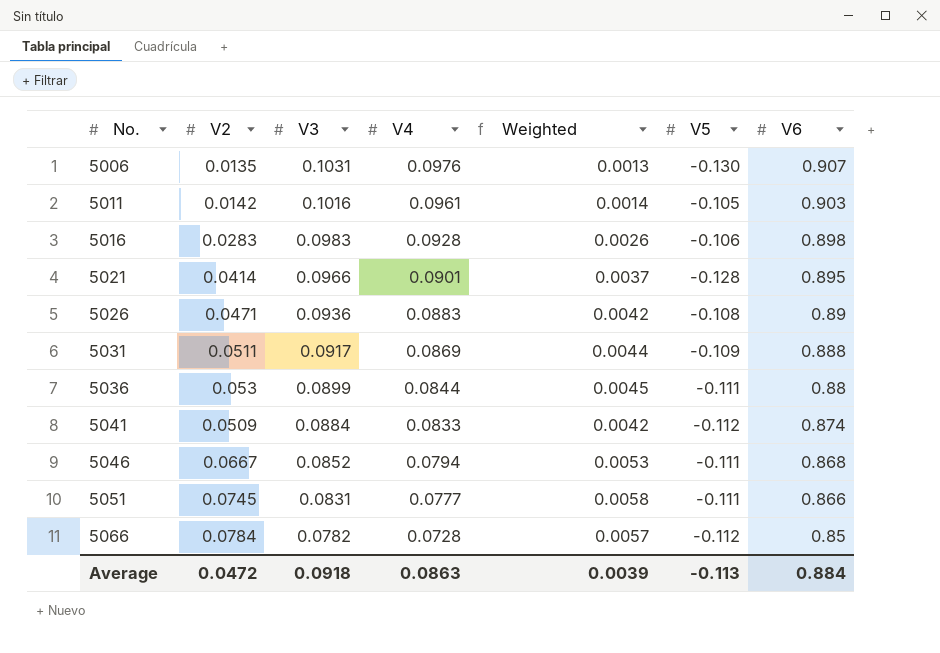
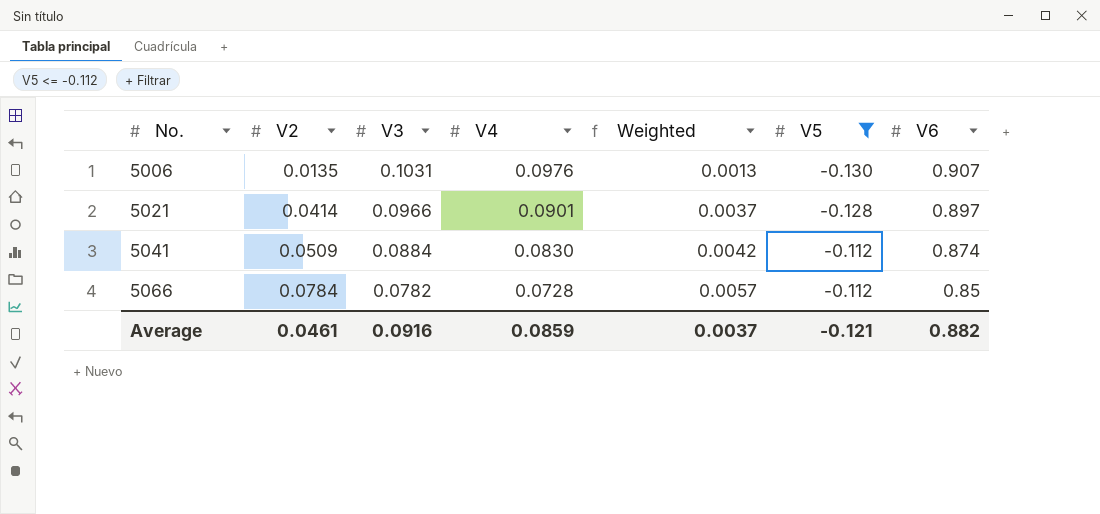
filter: none -> V5 <= -0.112
5021 | V6: 0.895 -> 0.897
5041 | V4: 0.0833 -> 0.0830
Average | V2: 0.0472 -> 0.0461
Average | V3: 0.0918 -> 0.0916
Average | V4: 0.0863 -> 0.0859
Average | Weighted: 0.0039 -> 0.0037
Average | V5: -0.113 -> -0.121
Average | V6: 0.884 -> 0.882

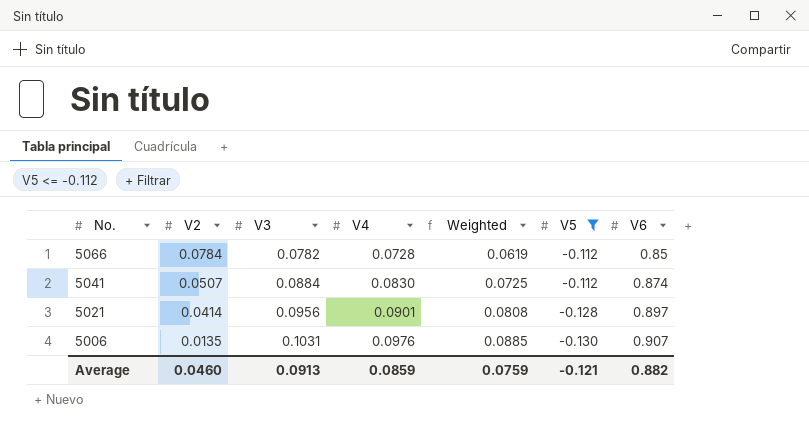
row order: No. ascending -> No. descending
column Weighted | formula: [V2] * [V4] -> [V4] * [V6]
5041 | V2: 0.0509 -> 0.0507
5021 | V3: 0.0966 -> 0.0956
Average | V2: 0.0461 -> 0.0460
Average | V3: 0.0916 -> 0.0913
Average | Weighted: 0.0037 -> 0.0759

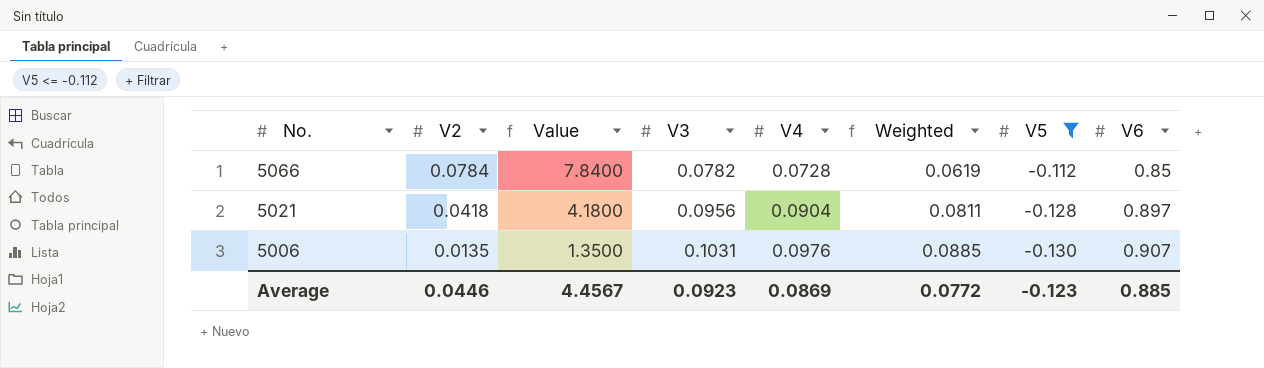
column Value | formula: none -> [V2] * 100
row 5041: 0.0507 | 0.0884 | 0.0830 | 0.0725 | -0.112 | 0.874 -> none
5021 | V2: 0.0414 -> 0.0418
5021 | V4: 0.0901 -> 0.0904
5021 | Weighted: 0.0808 -> 0.0811
Average | V2: 0.0460 -> 0.0446
Average | V3: 0.0913 -> 0.0923
Average | V4: 0.0859 -> 0.0869
Average | Weighted: 0.0759 -> 0.0772
Average | V5: -0.121 -> -0.123
Average | V6: 0.882 -> 0.885

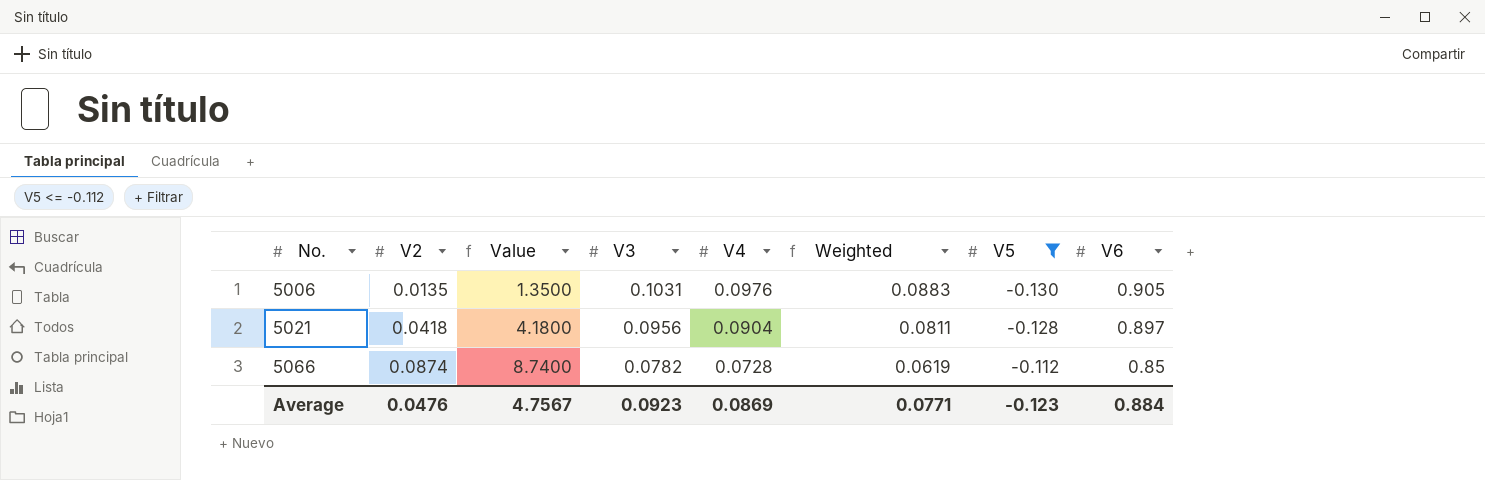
row order: No. descending -> No. ascending
5006 | Weighted: 0.0885 -> 0.0883
5006 | V6: 0.907 -> 0.905
5066 | V2: 0.0784 -> 0.0874
5066 | Value: 7.8400 -> 8.7400
Average | V2: 0.0446 -> 0.0476
Average | Value: 4.4567 -> 4.7567
Average | Weighted: 0.0772 -> 0.0771
Average | V6: 0.885 -> 0.884

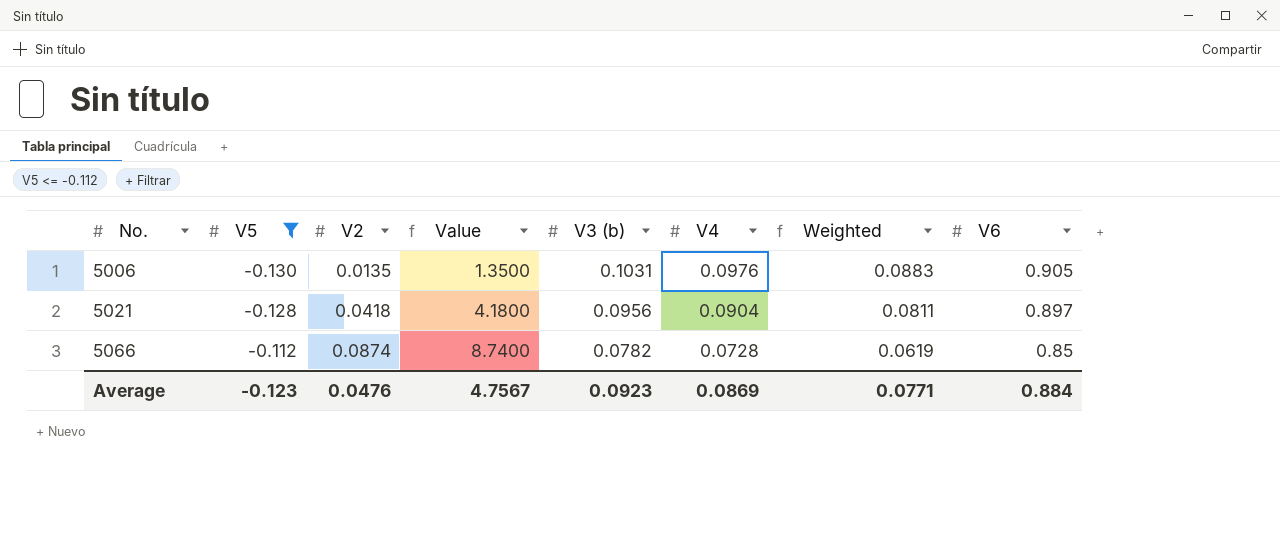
column V5 | position: 7 -> 2
column name: V3 -> V3 (b)

